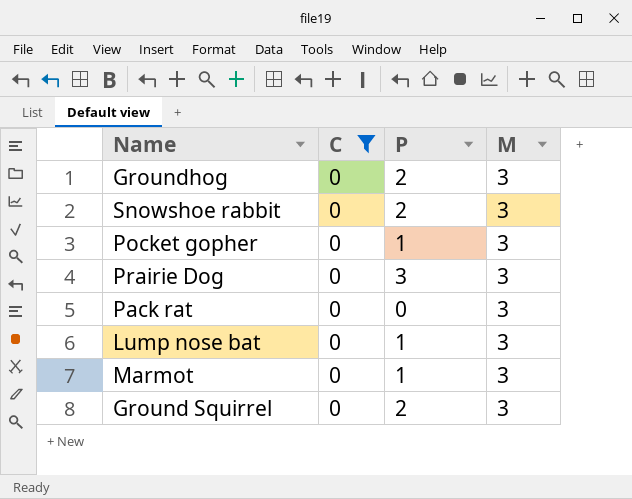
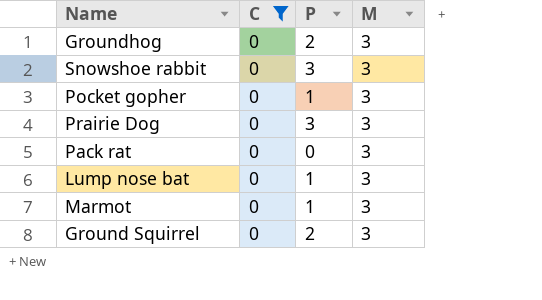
Snowshoe rabbit | P: 2 -> 3

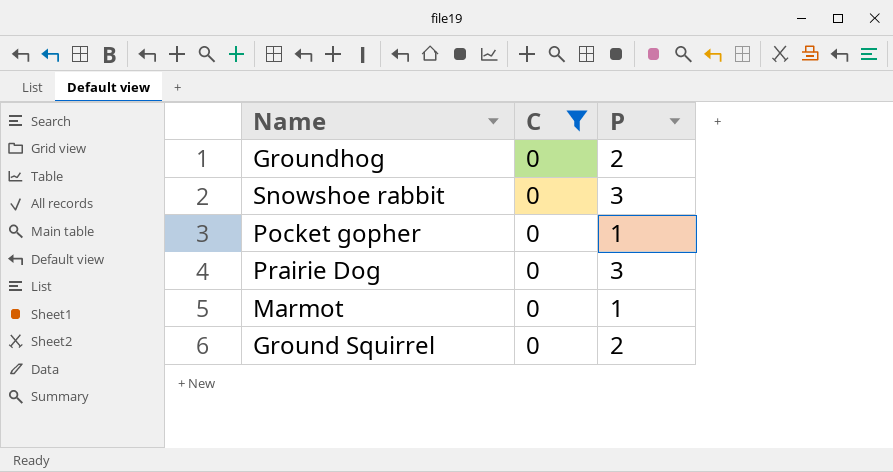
column M | position: 4 -> none
row Pack rat: 0 | 0 | 3 -> none
row Lump nose bat: 0 | 1 | 3 -> none

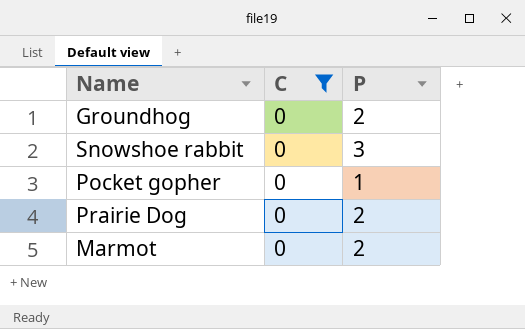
row Ground Squirrel: 0 | 2 -> none
Prairie Dog | P: 3 -> 2
Marmot | P: 1 -> 2

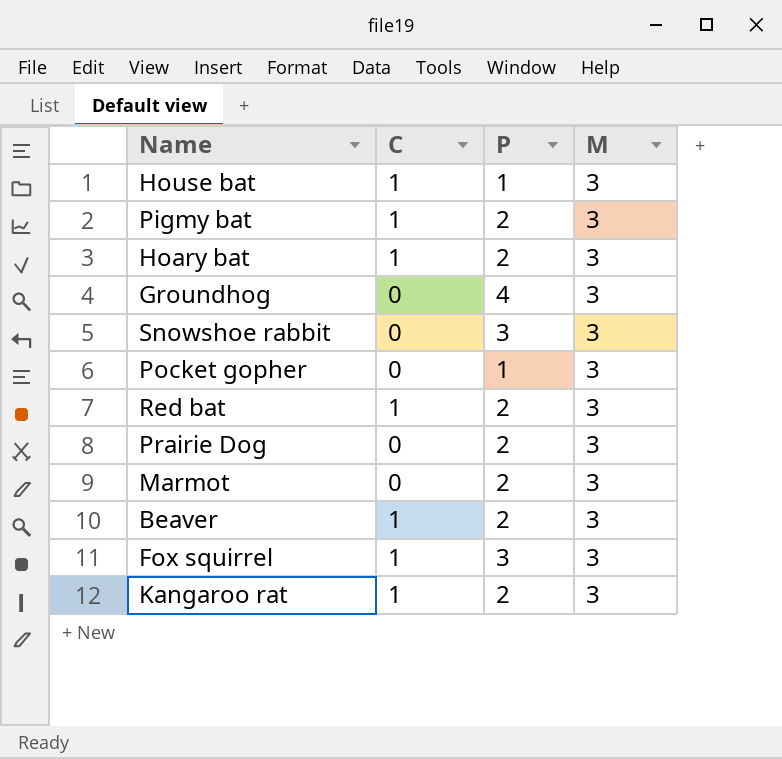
filter: C = 0 -> none
column M | position: none -> 4
Groundhog | P: 2 -> 4

